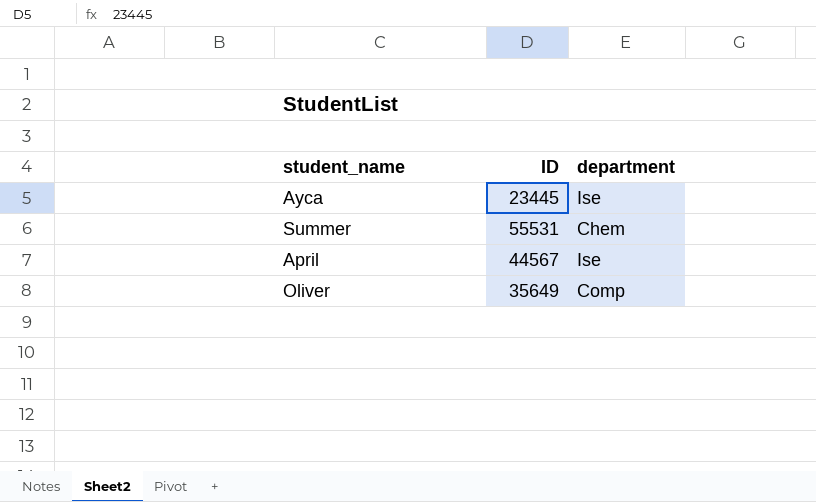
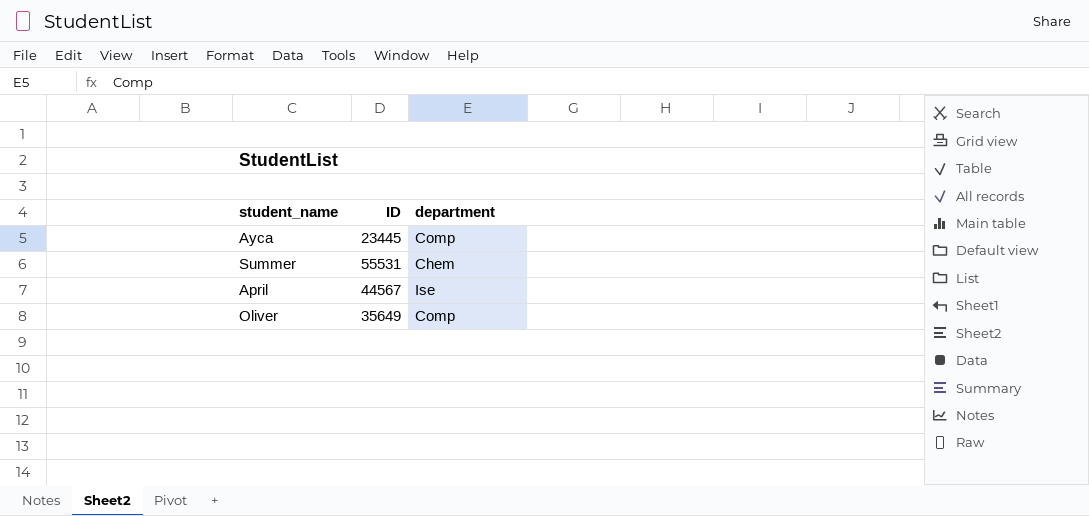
Ayca | department: Ise -> Comp

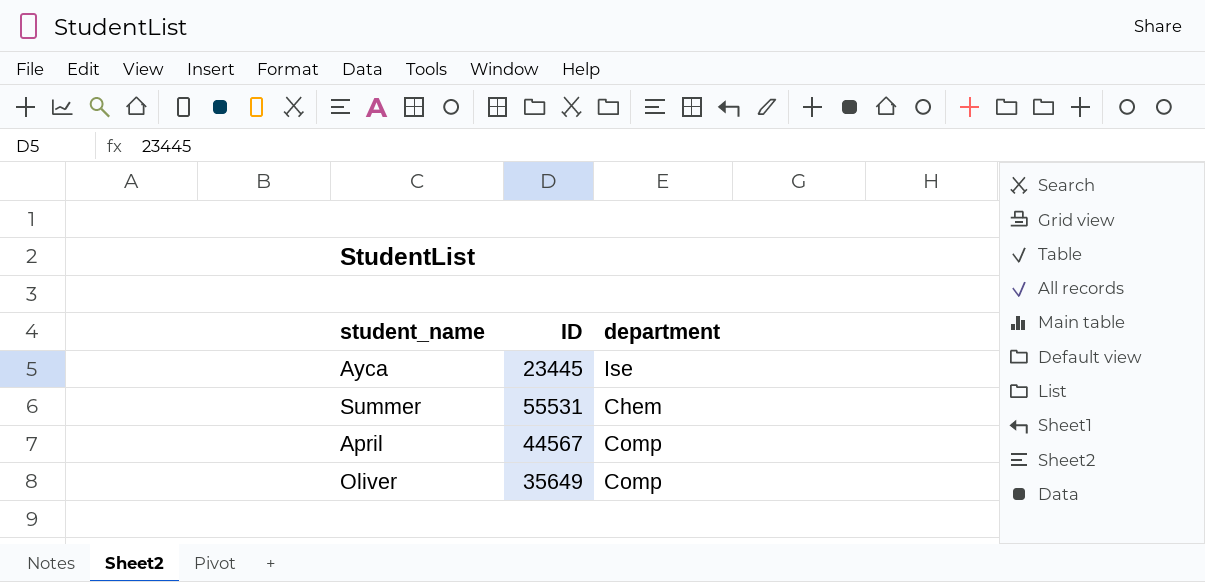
Ayca | department: Comp -> Ise
April | department: Ise -> Comp

